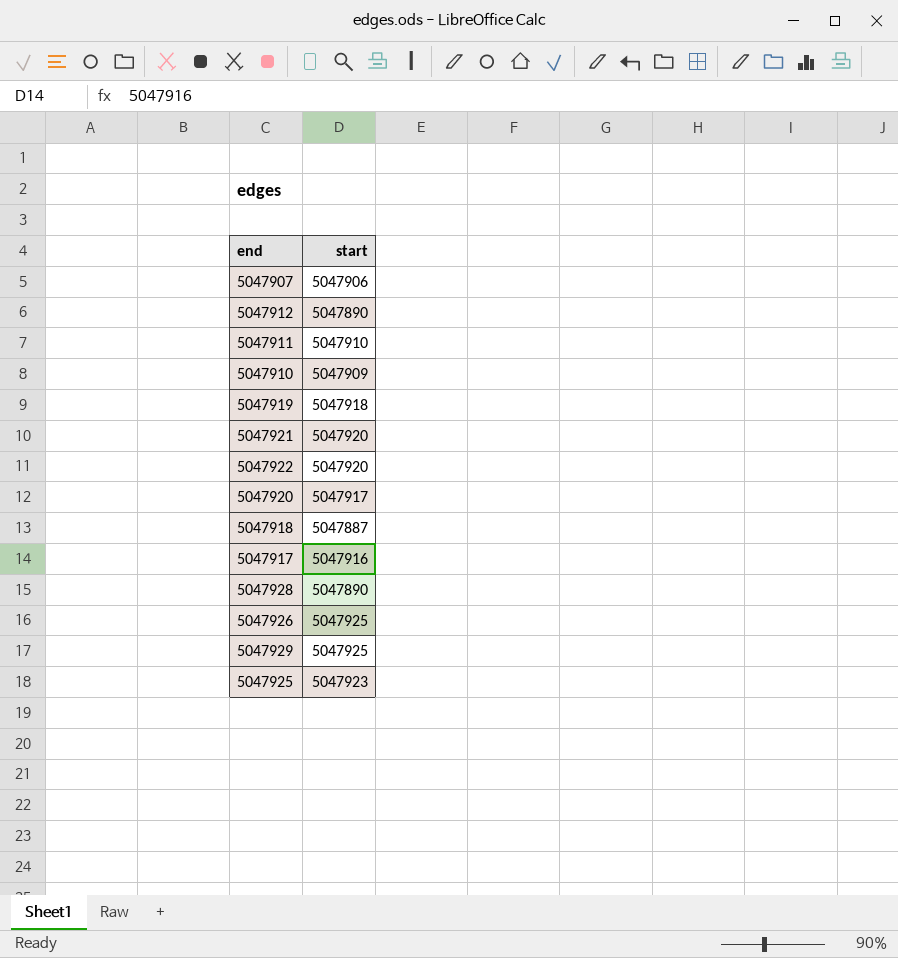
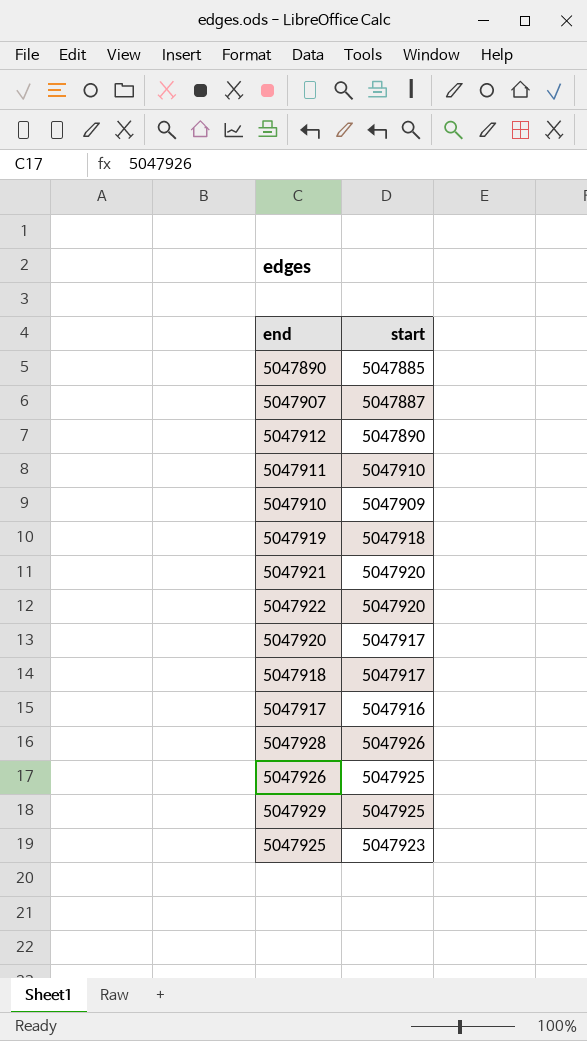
row 5047890: none -> 5047885
5047907 | start: 5047906 -> 5047887
5047918 | start: 5047887 -> 5047917
5047928 | start: 5047890 -> 5047926

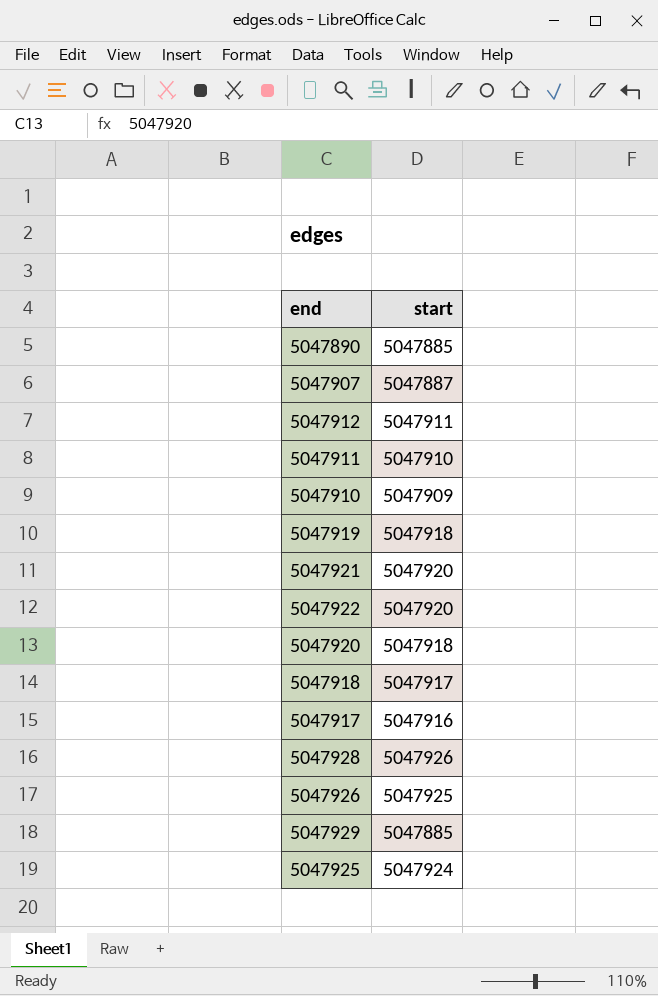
5047912 | start: 5047890 -> 5047911
5047920 | start: 5047917 -> 5047918
5047929 | start: 5047925 -> 5047885
5047925 | start: 5047923 -> 5047924

